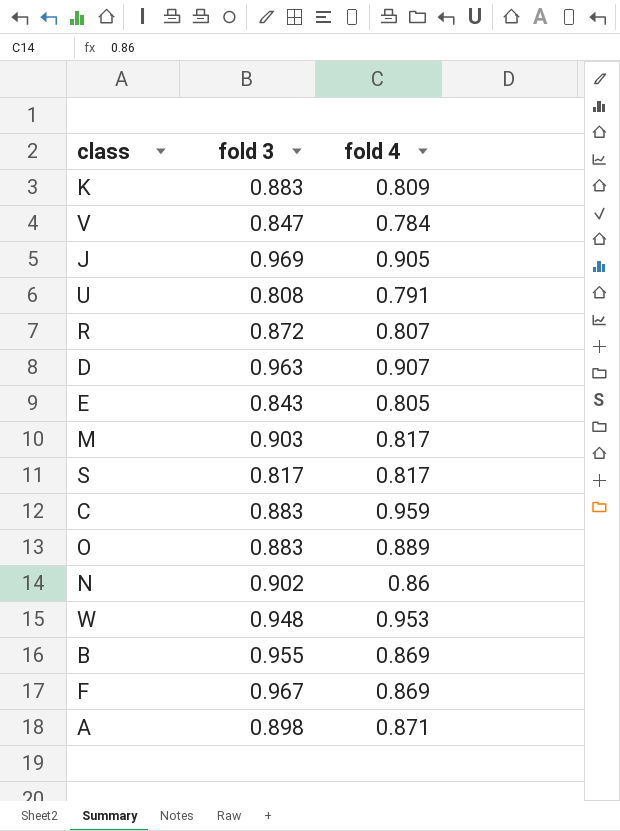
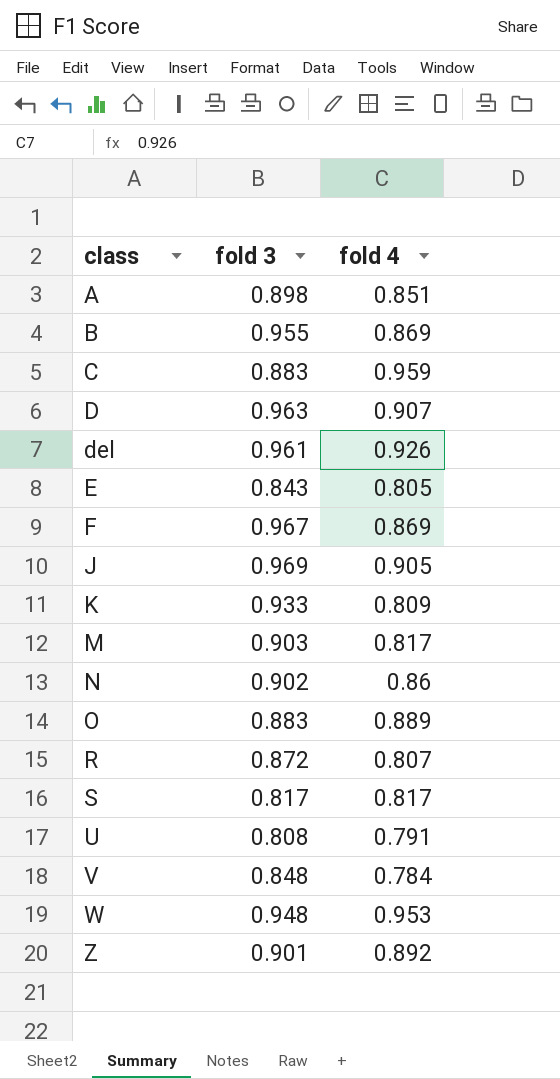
row order: none -> class ascending
A | fold 4: 0.871 -> 0.851
row del: none -> 0.961 | 0.926
K | fold 3: 0.883 -> 0.933
V | fold 3: 0.847 -> 0.848
row Z: none -> 0.901 | 0.892

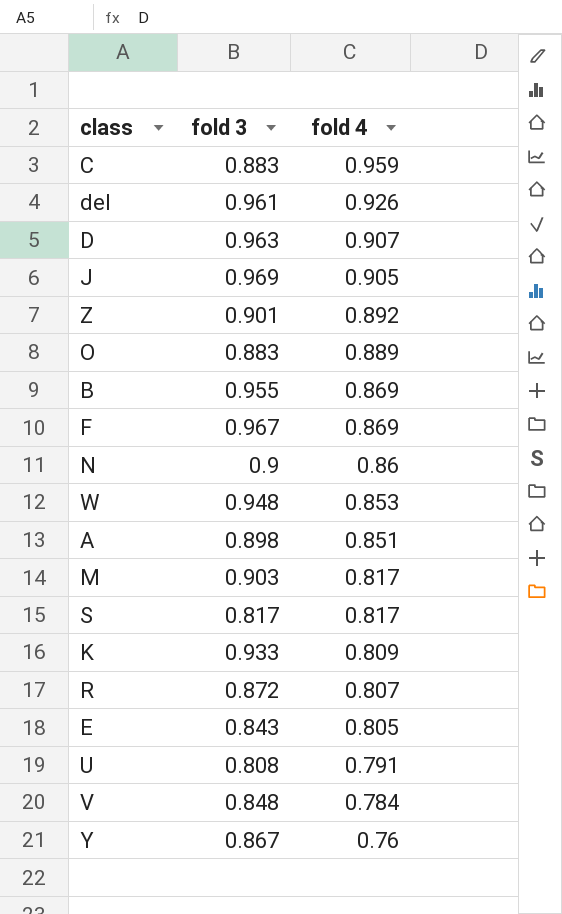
row order: class ascending -> fold 4 descending
N | fold 3: 0.902 -> 0.9
W | fold 4: 0.953 -> 0.853
row Y: none -> 0.867 | 0.76

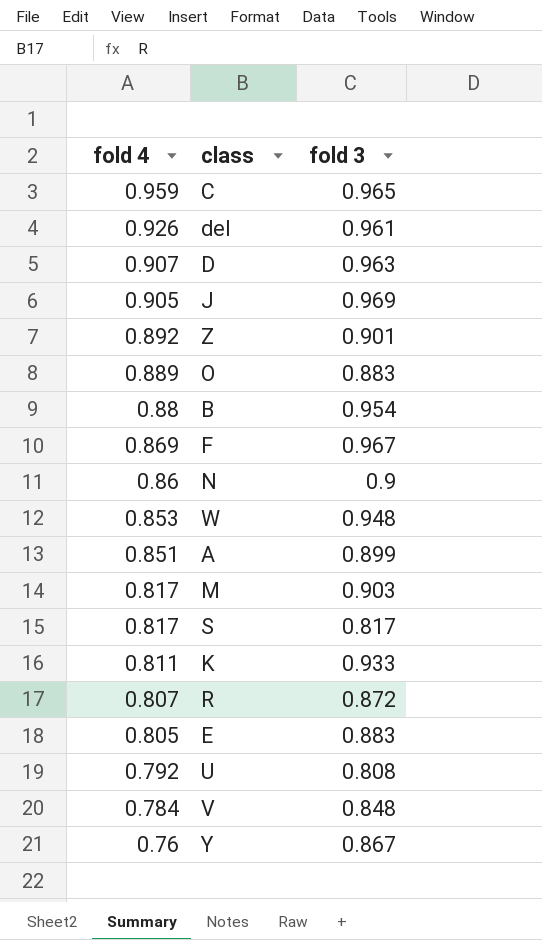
column fold 4 | position: 3 -> 1
C | fold 3: 0.883 -> 0.965
B | fold 4: 0.869 -> 0.88
B | fold 3: 0.955 -> 0.954
A | fold 3: 0.898 -> 0.899
K | fold 4: 0.809 -> 0.811
E | fold 3: 0.843 -> 0.883
U | fold 4: 0.791 -> 0.792

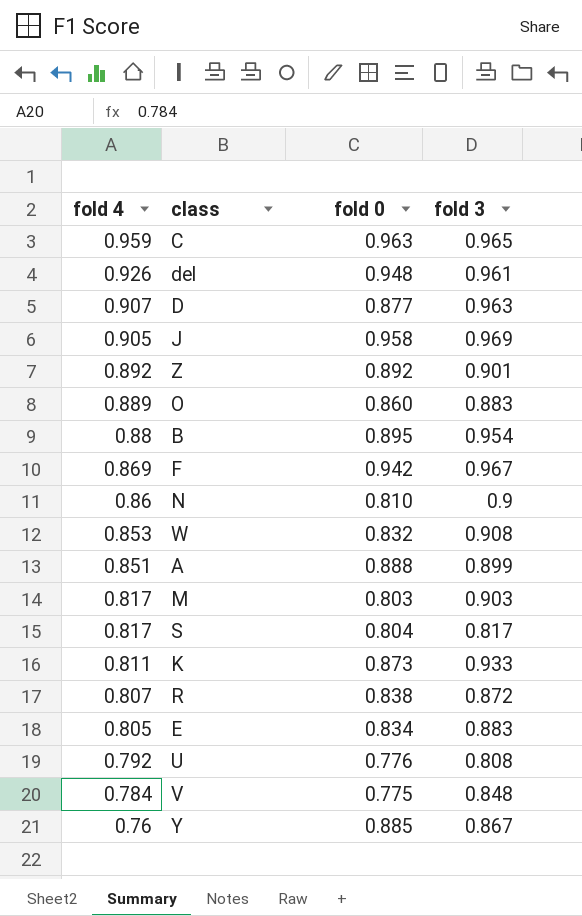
column fold 0 | position: none -> 3
W | fold 3: 0.948 -> 0.908

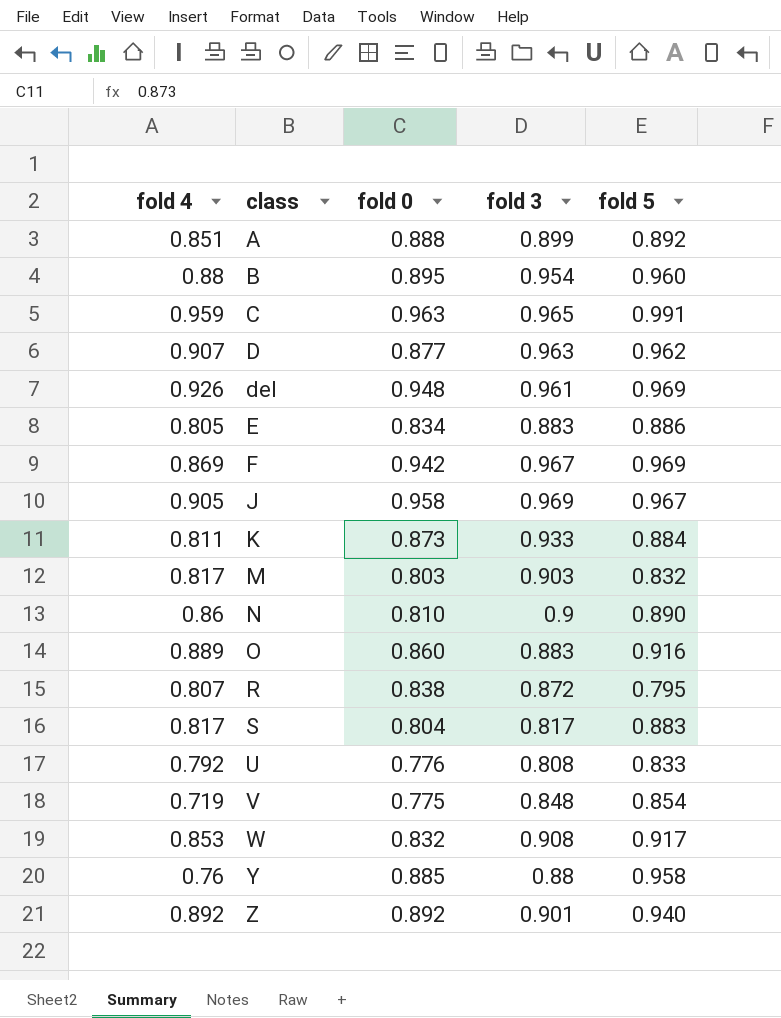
row order: fold 4 descending -> class ascending
column fold 5 | position: none -> 5
V | fold 4: 0.784 -> 0.719
Y | fold 3: 0.867 -> 0.88

